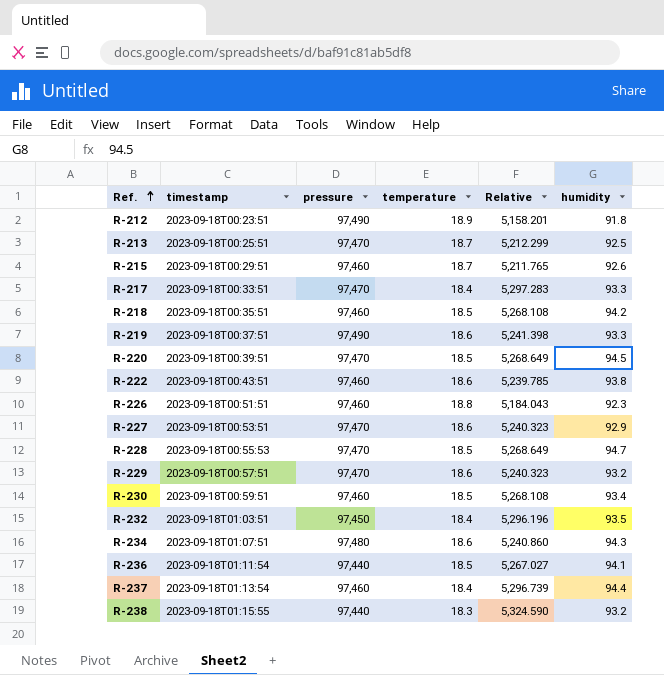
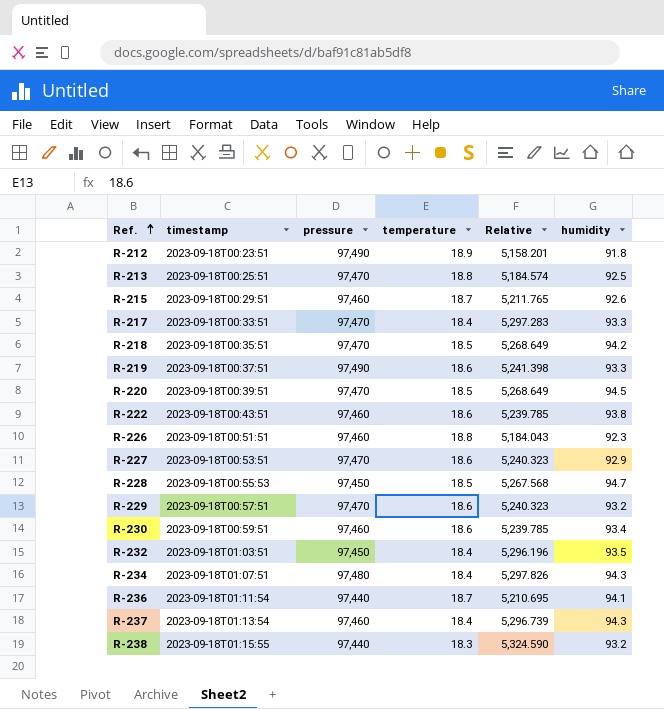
R-213 | temperature: 18.7 -> 18.8
R-213 | Relative: 5,212.299 -> 5,184.574
R-218 | pressure: 97,460 -> 97,470
R-218 | Relative: 5,268.108 -> 5,268.649
R-228 | pressure: 97,470 -> 97,450
R-228 | Relative: 5,268.649 -> 5,267.568
R-230 | temperature: 18.5 -> 18.6
R-230 | Relative: 5,268.108 -> 5,239.785
R-234 | temperature: 18.6 -> 18.4
R-234 | Relative: 5,240.860 -> 5,297.826
R-236 | temperature: 18.5 -> 18.7
R-236 | Relative: 5,267.027 -> 5,210.695
R-237 | humidity: 94.4 -> 94.3

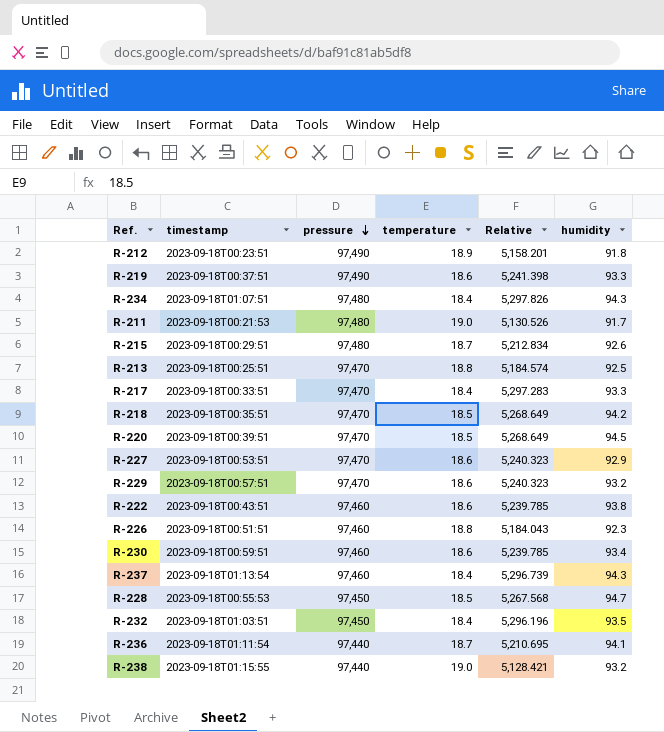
row order: Ref. ascending -> pressure descending
row R-211: none -> 2023-09-18T00:21:53 | 97,480 | 19.0 | 5,130.526 | 91.7
R-215 | pressure: 97,460 -> 97,480
R-215 | Relative: 5,211.765 -> 5,212.834
R-238 | temperature: 18.3 -> 19.0
R-238 | Relative: 5,324.590 -> 5,128.421

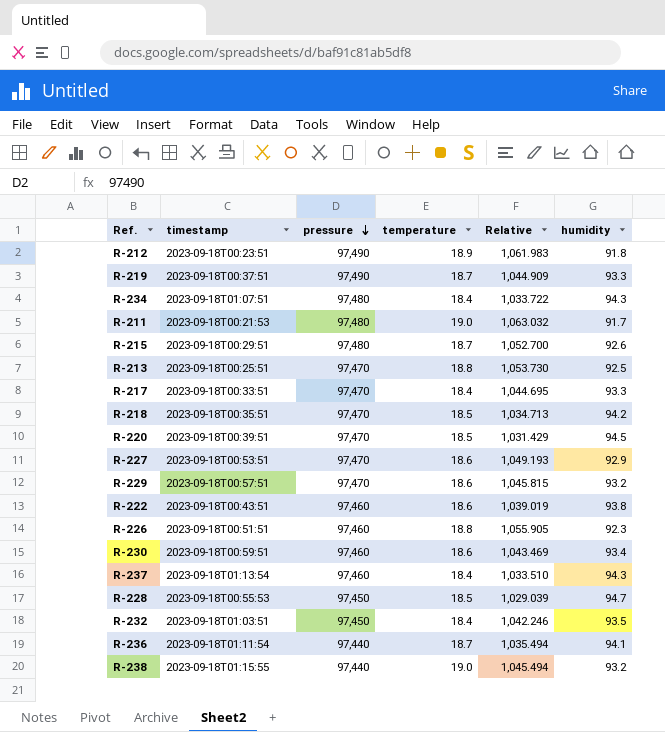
column Relative | formula: [pressure] / [temperature] -> [pressure] / [humidity]
R-219 | temperature: 18.6 -> 18.7

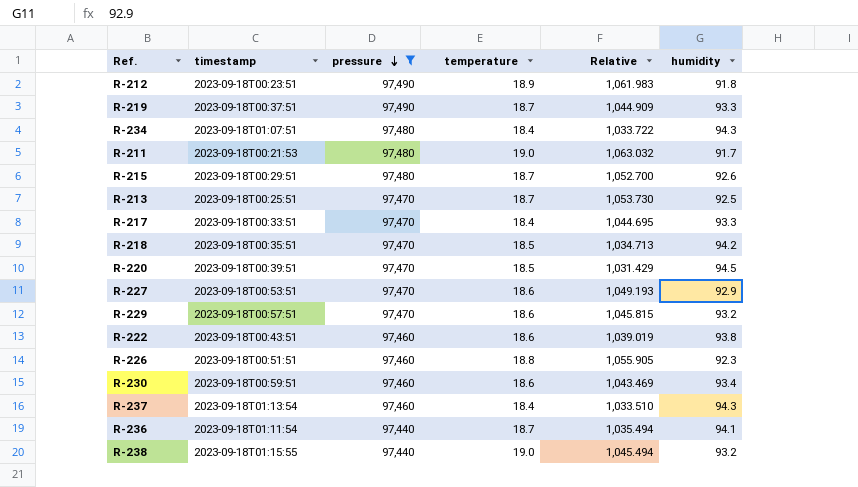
filter: none -> pressure != 97,450
R-213 | temperature: 18.8 -> 18.7

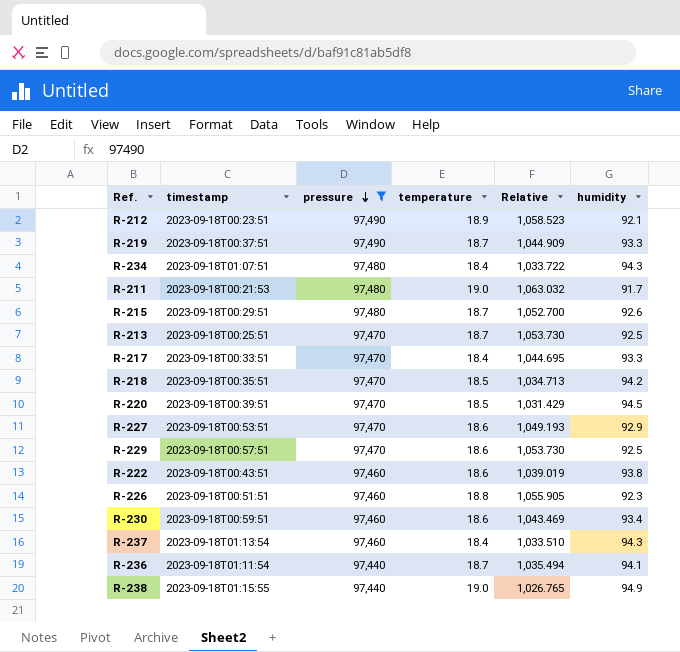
R-212 | Relative: 1,061.983 -> 1,058.523
R-212 | humidity: 91.8 -> 92.1
R-229 | Relative: 1,045.815 -> 1,053.730
R-229 | humidity: 93.2 -> 92.5
R-238 | Relative: 1,045.494 -> 1,026.765
R-238 | humidity: 93.2 -> 94.9

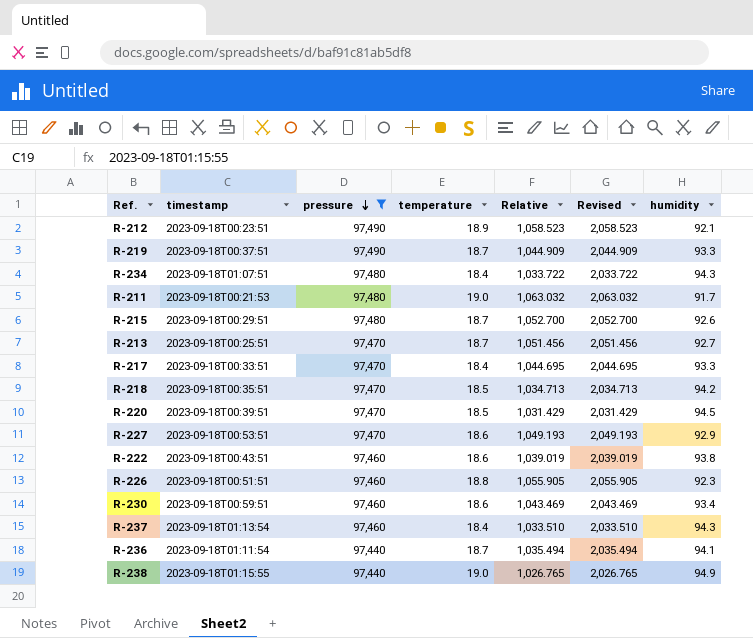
column Revised | formula: none -> [Relative] + 1000
row R-229: 2023-09-18T00:57:51 | 97,470 | 18.6 | 1,053.730 | 92.5 -> none
R-213 | Relative: 1,053.730 -> 1,051.456
R-213 | humidity: 92.5 -> 92.7

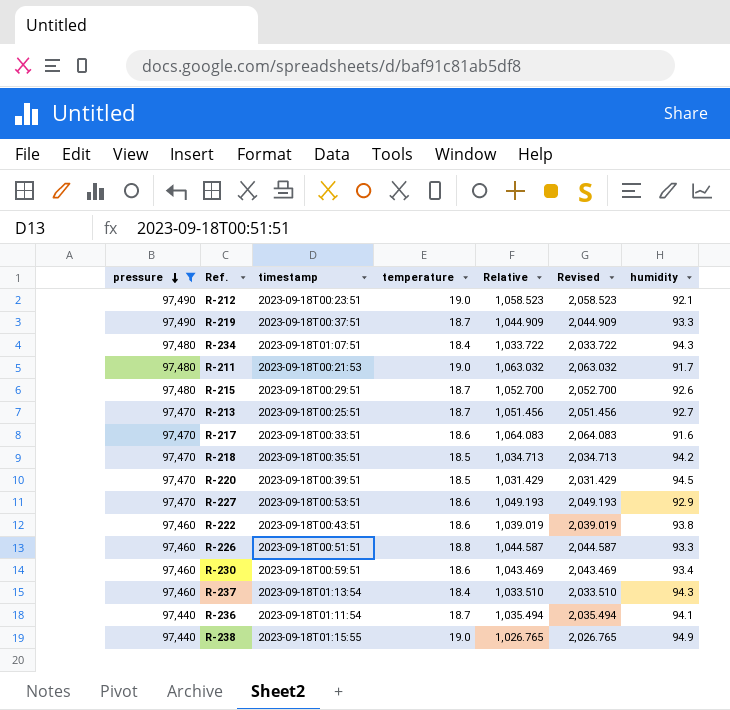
column pressure | position: 3 -> 1
R-212 | temperature: 18.9 -> 19.0
R-217 | temperature: 18.4 -> 18.6
R-217 | Relative: 1,044.695 -> 1,064.083
R-217 | Revised: 2,044.695 -> 2,064.083
R-217 | humidity: 93.3 -> 91.6
R-226 | Relative: 1,055.905 -> 1,044.587
R-226 | Revised: 2,055.905 -> 2,044.587
R-226 | humidity: 92.3 -> 93.3

